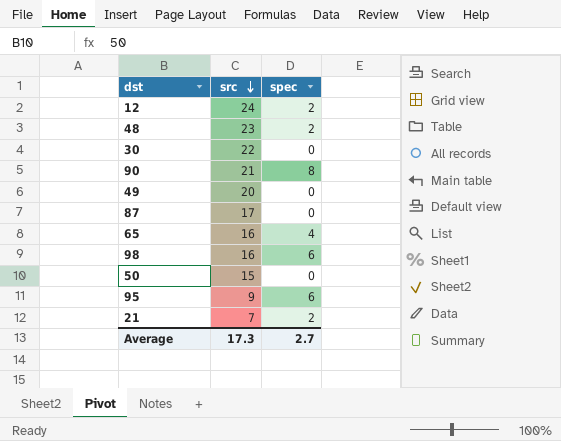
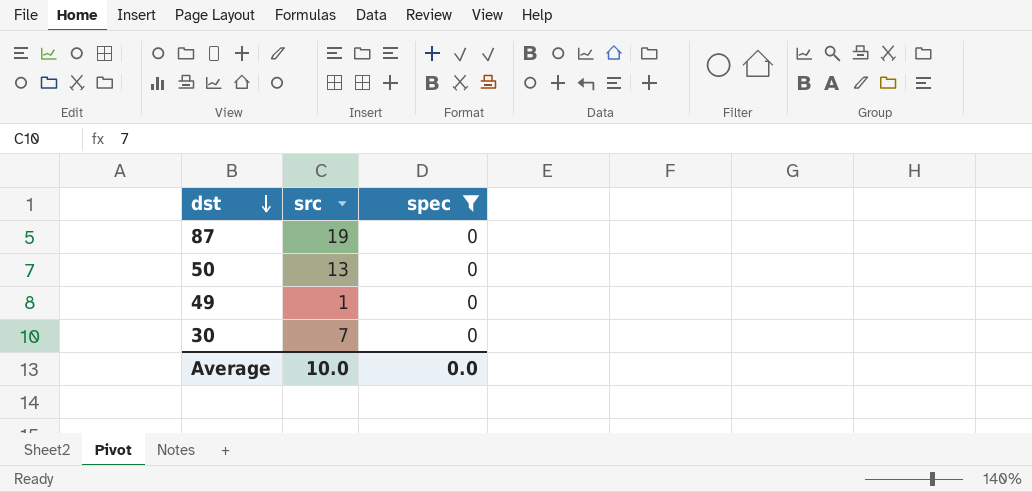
filter: none -> spec = 0
row order: src descending -> dst descending
87 | src: 17 -> 19
50 | src: 15 -> 13
49 | src: 20 -> 1
30 | src: 22 -> 7
Average | src: 17.3 -> 10.0
Average | spec: 2.7 -> 0.0

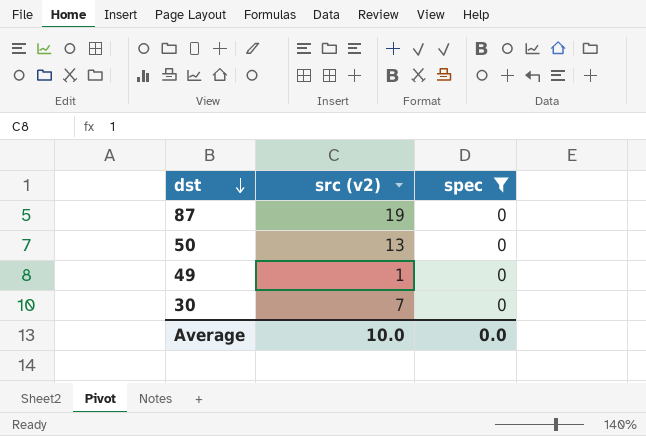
column name: src -> src (v2)

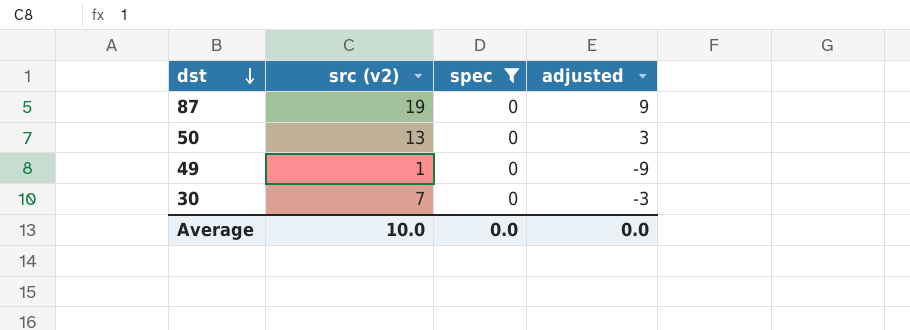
column adjusted | formula: none -> [src (v2)] - 10

